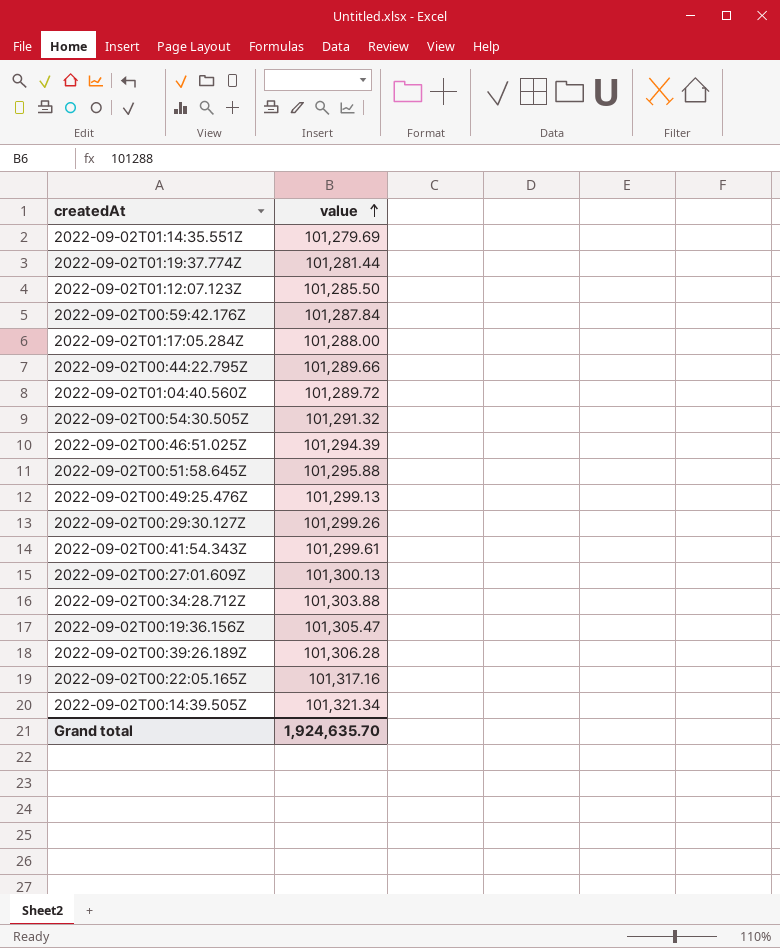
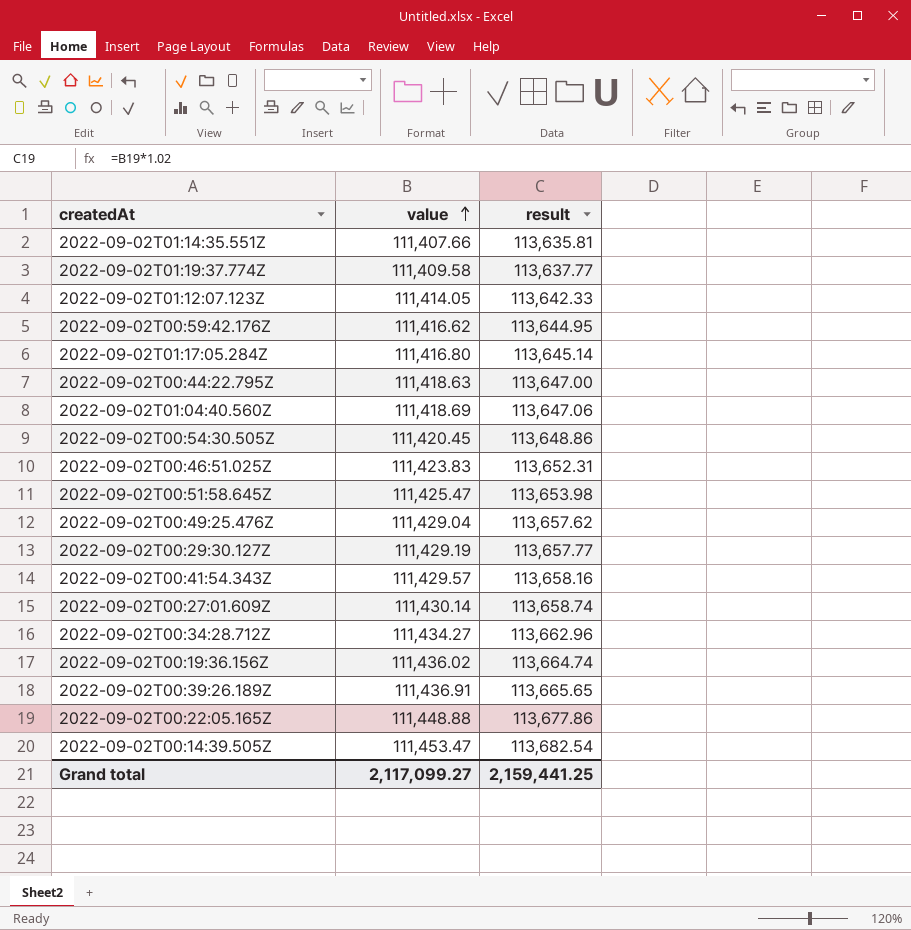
column result | formula: none -> [value] * 1.02
2022-09-02T01:14:35.551Z | value: 101,279.69 -> 111,407.66
2022-09-02T01:19:37.774Z | value: 101,281.44 -> 111,409.58
2022-09-02T01:12:07.123Z | value: 101,285.50 -> 111,414.05
2022-09-02T00:59:42.176Z | value: 101,287.84 -> 111,416.62
2022-09-02T01:17:05.284Z | value: 101,288.00 -> 111,416.80
2022-09-02T00:44:22.795Z | value: 101,289.66 -> 111,418.63
2022-09-02T01:04:40.560Z | value: 101,289.72 -> 111,418.69
2022-09-02T00:54:30.505Z | value: 101,291.32 -> 111,420.45
2022-09-02T00:46:51.025Z | value: 101,294.39 -> 111,423.83
2022-09-02T00:51:58.645Z | value: 101,295.88 -> 111,425.47
2022-09-02T00:49:25.476Z | value: 101,299.13 -> 111,429.04
2022-09-02T00:29:30.127Z | value: 101,299.26 -> 111,429.19
2022-09-02T00:41:54.343Z | value: 101,299.61 -> 111,429.57
2022-09-02T00:27:01.609Z | value: 101,300.13 -> 111,430.14
2022-09-02T00:34:28.712Z | value: 101,303.88 -> 111,434.27
2022-09-02T00:19:36.156Z | value: 101,305.47 -> 111,436.02
2022-09-02T00:39:26.189Z | value: 101,306.28 -> 111,436.91
2022-09-02T00:22:05.165Z | value: 101,317.16 -> 111,448.88
2022-09-02T00:14:39.505Z | value: 101,321.34 -> 111,453.47
Grand total | value: 1,924,635.70 -> 2,117,099.27

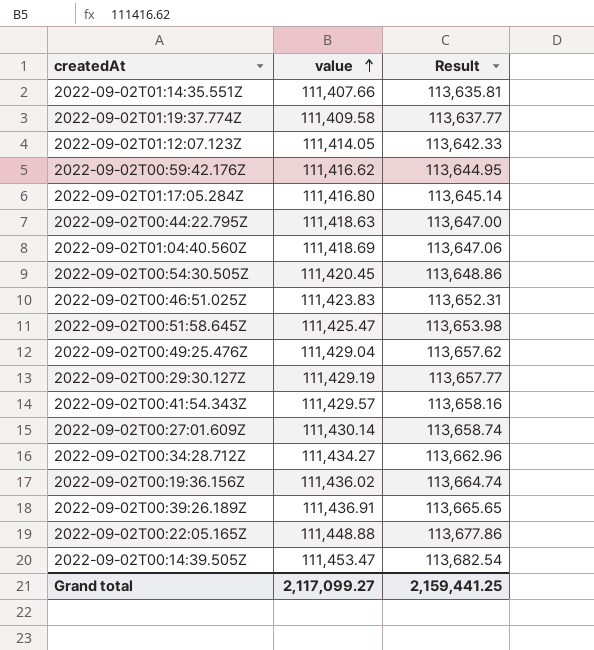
column name: result -> Result

